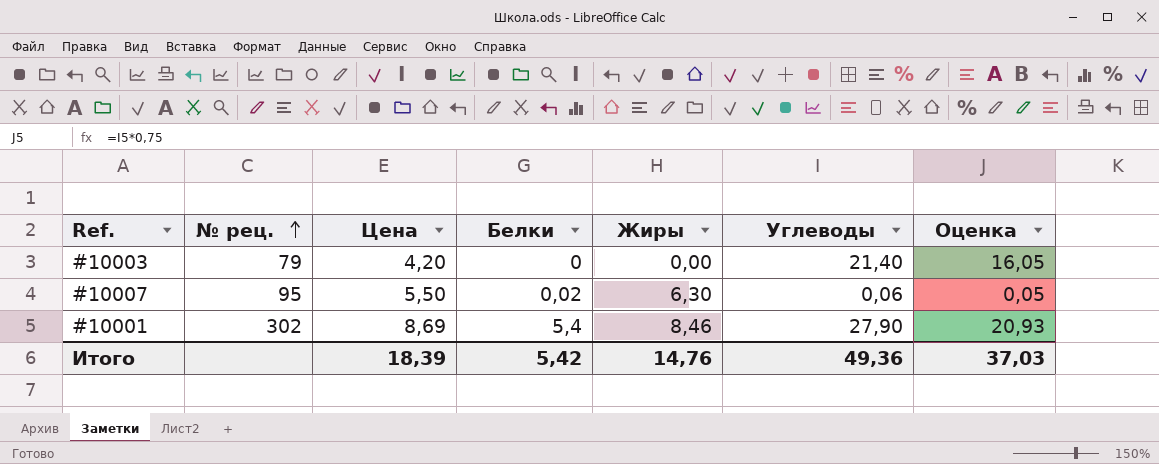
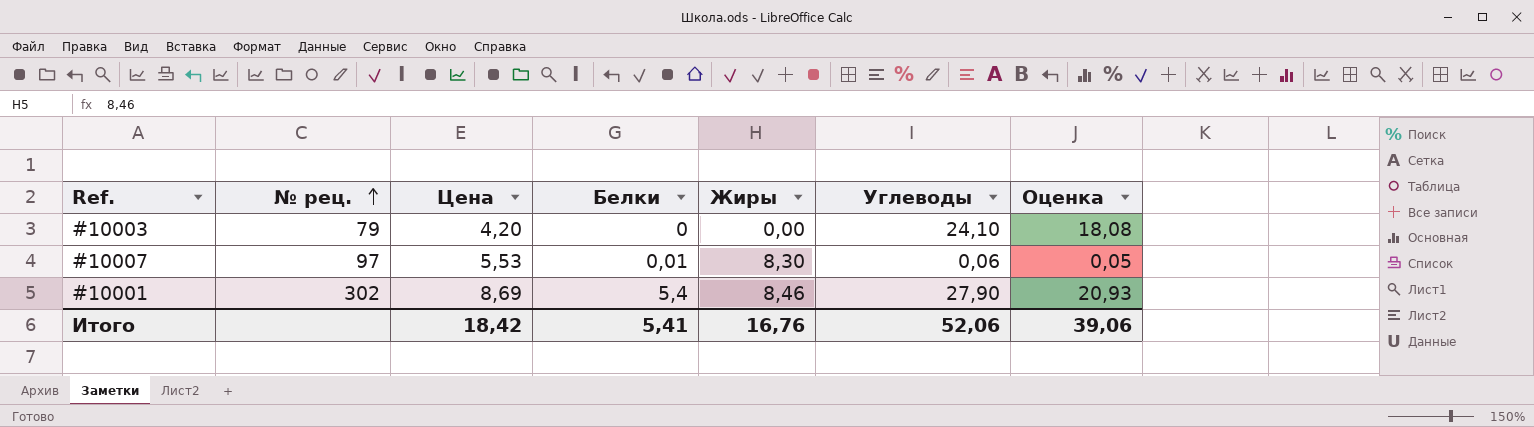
#10003 | Углеводы: 21,40 -> 24,10
#10003 | Оценка: 16,05 -> 18,08
#10007 | № рец.: 95 -> 97
#10007 | Цена: 5,50 -> 5,53
#10007 | Белки: 0,02 -> 0,01
#10007 | Жиры: 6,30 -> 8,30
Итого | Цена: 18,39 -> 18,42
Итого | Белки: 5,42 -> 5,41
Итого | Жиры: 14,76 -> 16,76
Итого | Углеводы: 49,36 -> 52,06
Итого | Оценка: 37,03 -> 39,06

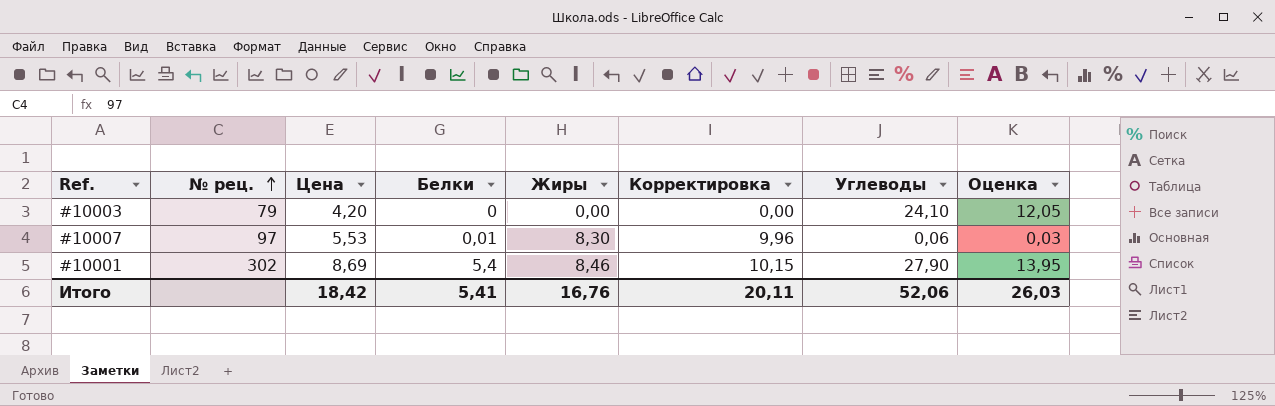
column Корректировка | formula: none -> [Жиры] * 1,2
column Оценка | formula: [Углеводы] * 0,75 -> [Углеводы] * 0,5
Итого | Оценка: 39,06 -> 26,03

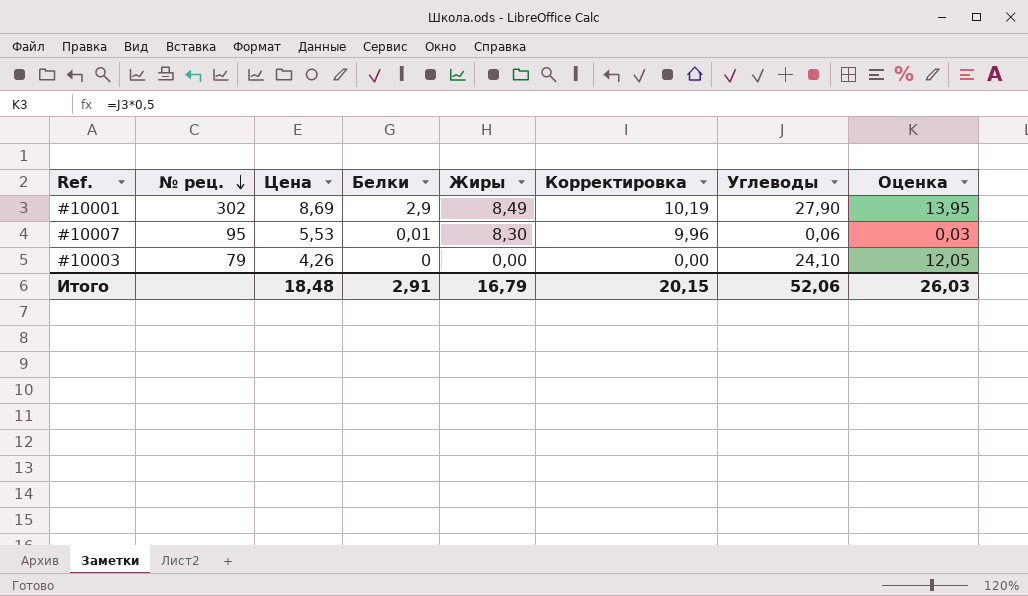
row order: № рец. ascending -> № рец. descending
#10001 | Белки: 5,4 -> 2,9
#10001 | Жиры: 8,46 -> 8,49
#10001 | Корректировка: 10,15 -> 10,19
#10007 | № рец.: 97 -> 95
#10003 | Цена: 4,20 -> 4,26
Итого | Цена: 18,42 -> 18,48
Итого | Белки: 5,41 -> 2,91
Итого | Жиры: 16,76 -> 16,79
Итого | Корректировка: 20,11 -> 20,15

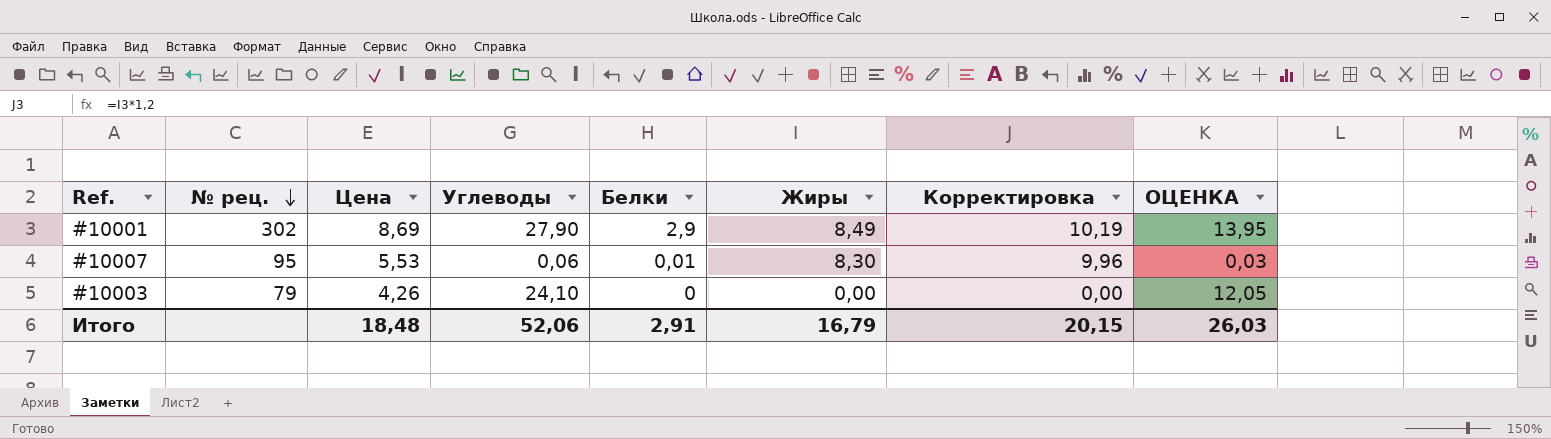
column Углеводы | position: 7 -> 4
column name: Оценка -> ОЦЕНКА

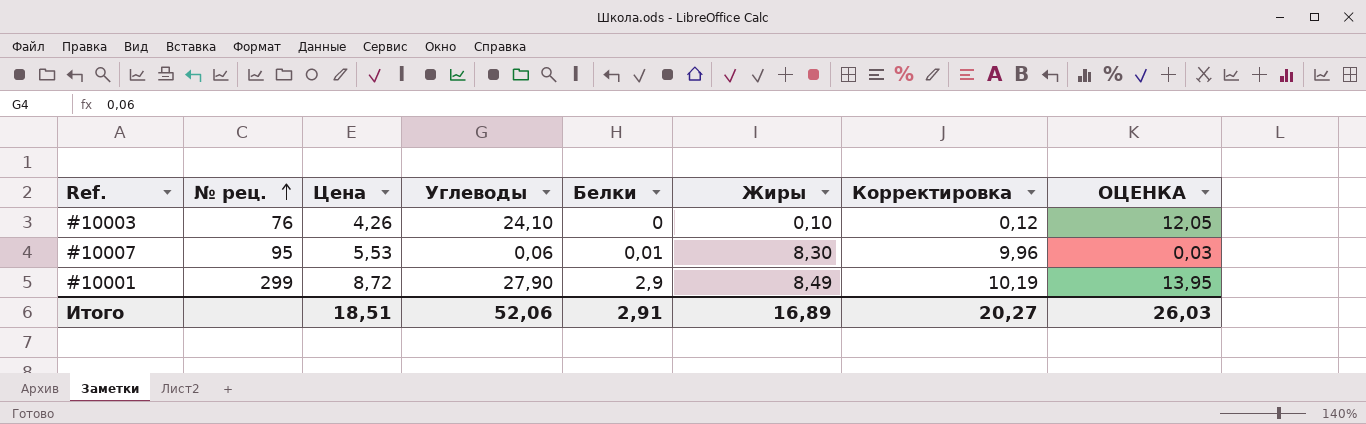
row order: № рец. descending -> № рец. ascending
#10003 | № рец.: 79 -> 76
#10003 | Жиры: 0,00 -> 0,10
#10003 | Корректировка: 0,00 -> 0,12
#10001 | № рец.: 302 -> 299
#10001 | Цена: 8,69 -> 8,72
Итого | Цена: 18,48 -> 18,51
Итого | Жиры: 16,79 -> 16,89
Итого | Корректировка: 20,15 -> 20,27

